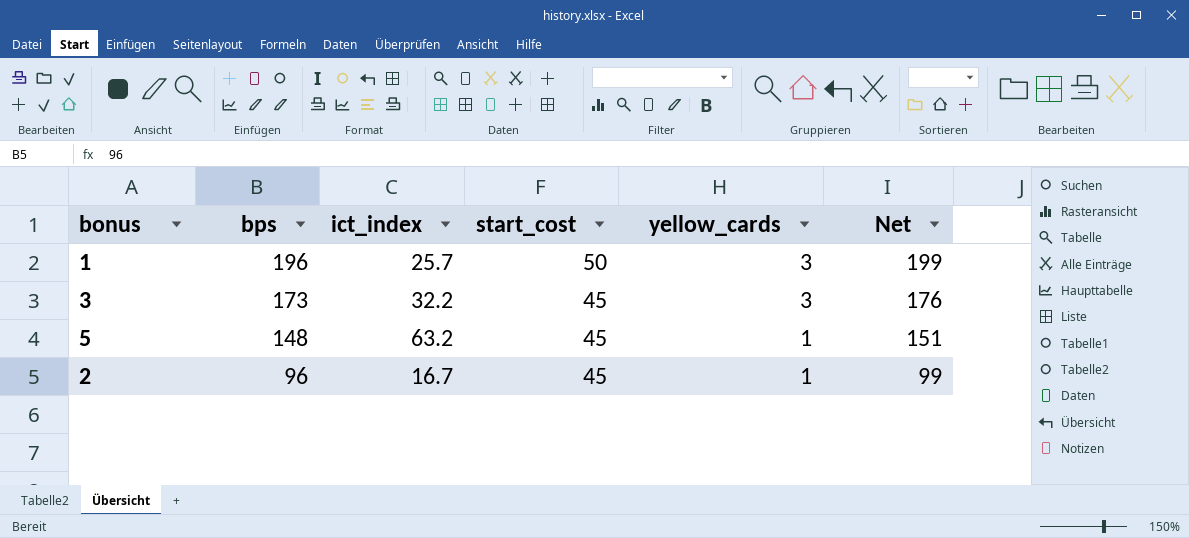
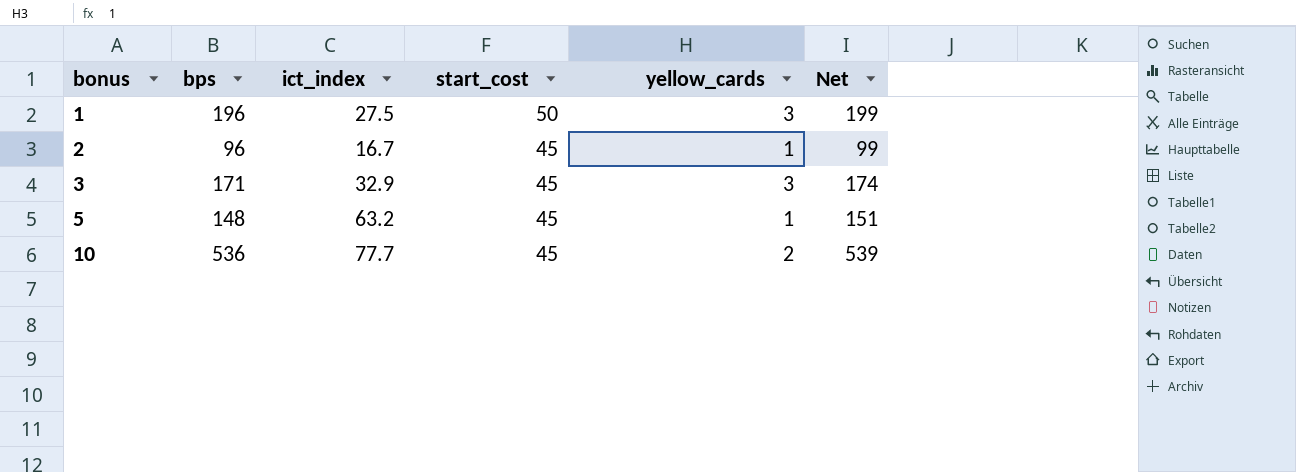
row order: bps descending -> bonus ascending
1 | ict_index: 25.7 -> 27.5
3 | bps: 173 -> 171
3 | ict_index: 32.2 -> 32.9
3 | Net: 176 -> 174
row 10: none -> 536 | 77.7 | 45 | 2 | 539

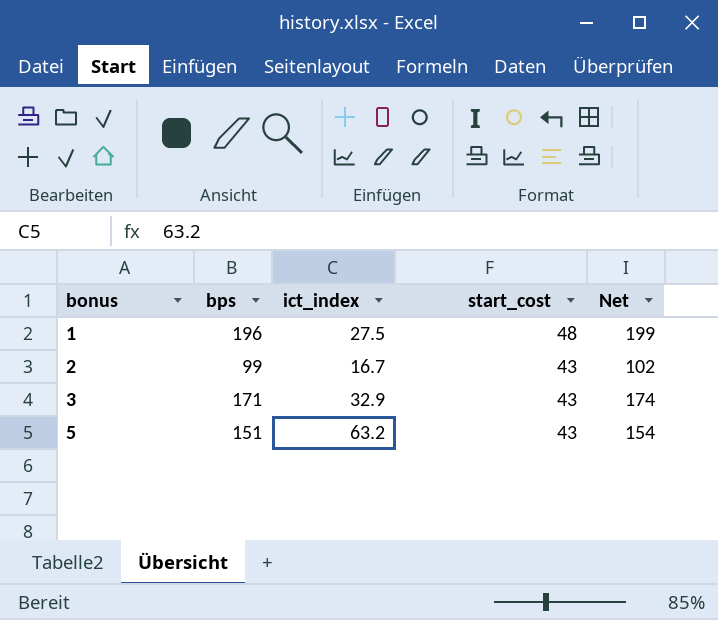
column yellow_cards | position: 5 -> none
row 10: 536 | 77.7 | 45 | 2 | 539 -> none
1 | start_cost: 50 -> 48
2 | bps: 96 -> 99
2 | start_cost: 45 -> 43
2 | Net: 99 -> 102
3 | start_cost: 45 -> 43
5 | bps: 148 -> 151
5 | start_cost: 45 -> 43
5 | Net: 151 -> 154

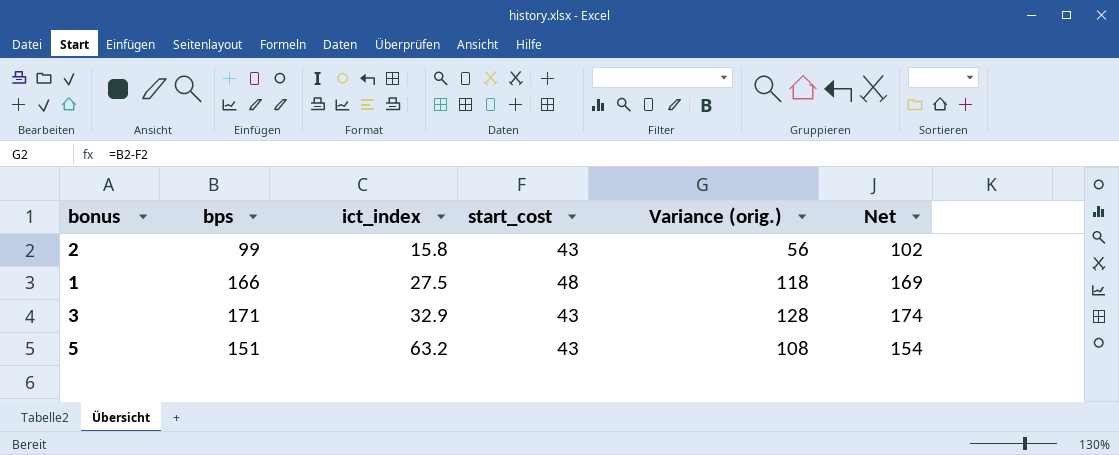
row order: bonus ascending -> ict_index ascending
column Variance (orig.) | formula: none -> [bps] - [start_cost]
2 | ict_index: 16.7 -> 15.8
1 | bps: 196 -> 166
1 | Net: 199 -> 169

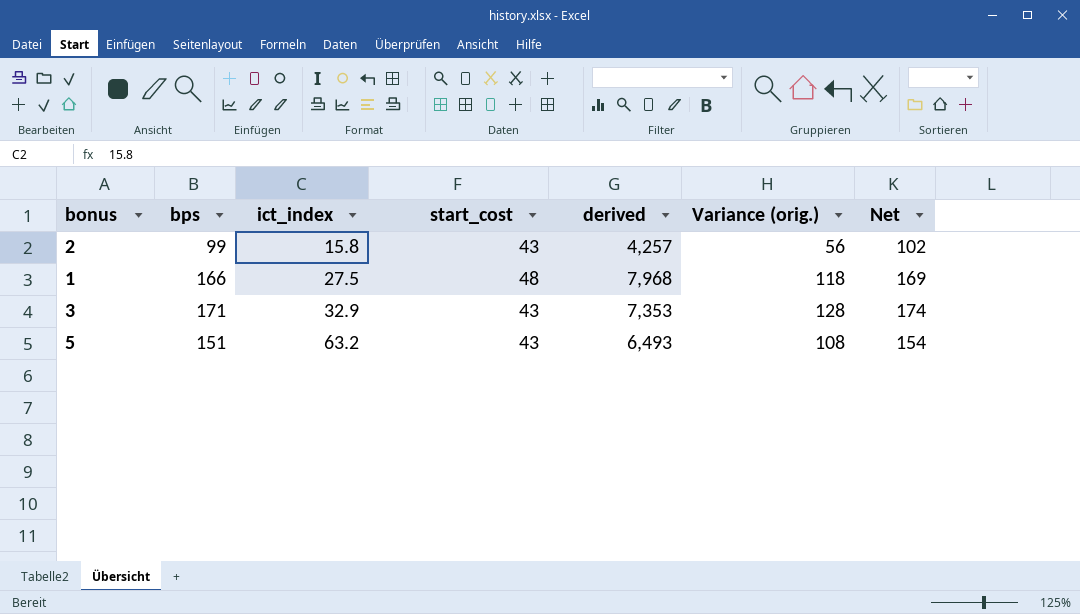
column derived | formula: none -> [bps] * [start_cost]

